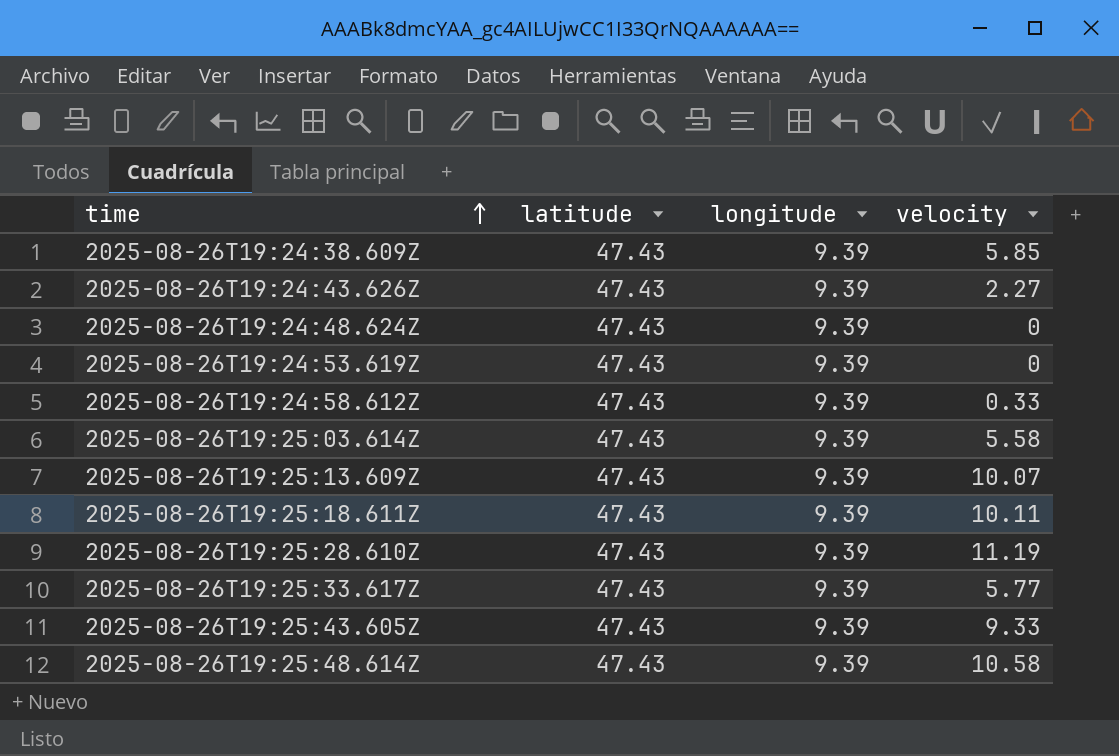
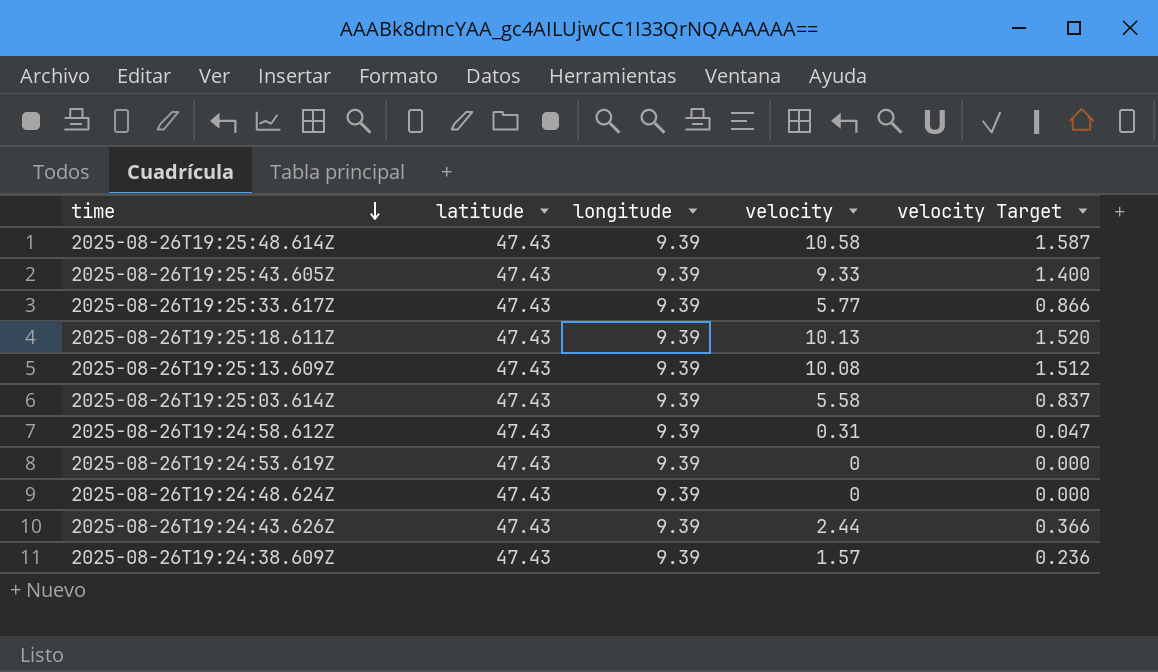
row order: time ascending -> time descending
column velocity Target | formula: none -> [velocity] * 0.15
row 2025-08-26T19:25:28.610Z: 47.43 | 9.39 | 11.19 -> none
2025-08-26T19:25:18.611Z | velocity: 10.11 -> 10.13
2025-08-26T19:25:13.609Z | velocity: 10.07 -> 10.08
2025-08-26T19:24:58.612Z | velocity: 0.33 -> 0.31
2025-08-26T19:24:43.626Z | velocity: 2.27 -> 2.44
2025-08-26T19:24:38.609Z | velocity: 5.85 -> 1.57

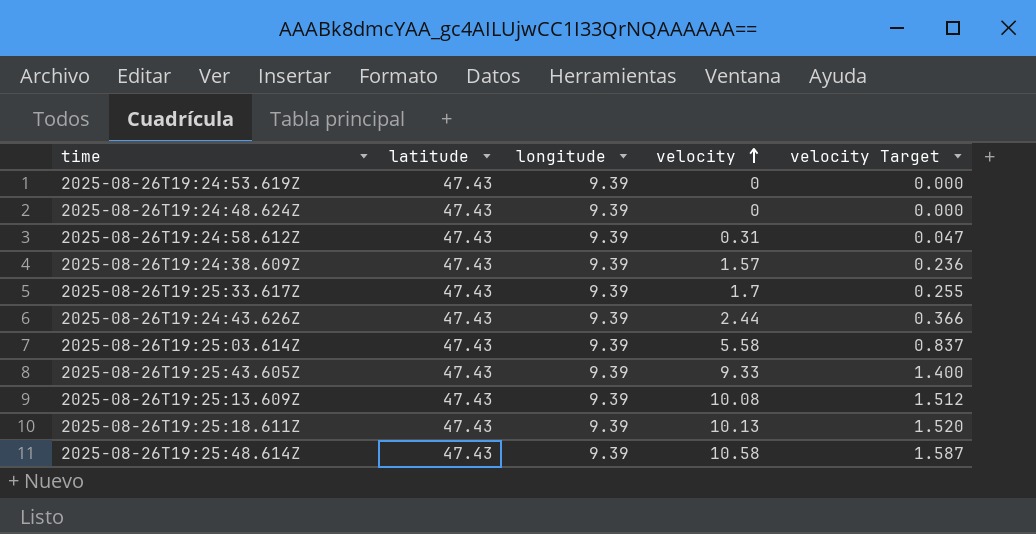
row order: time descending -> velocity ascending
2025-08-26T19:25:33.617Z | velocity: 5.77 -> 1.7
2025-08-26T19:25:33.617Z | velocity Target: 0.866 -> 0.255

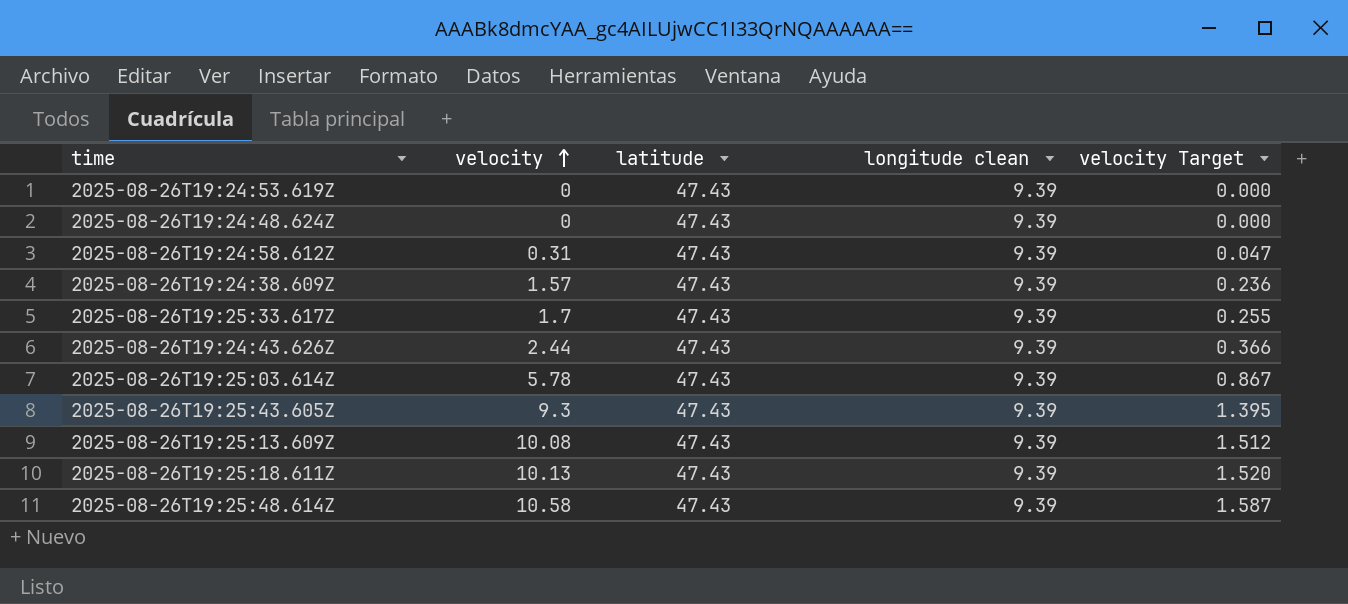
column velocity | position: 4 -> 2
column name: longitude -> longitude clean
2025-08-26T19:25:03.614Z | velocity: 5.58 -> 5.78
2025-08-26T19:25:03.614Z | velocity Target: 0.837 -> 0.867
2025-08-26T19:25:43.605Z | velocity: 9.33 -> 9.3
2025-08-26T19:25:43.605Z | velocity Target: 1.400 -> 1.395

